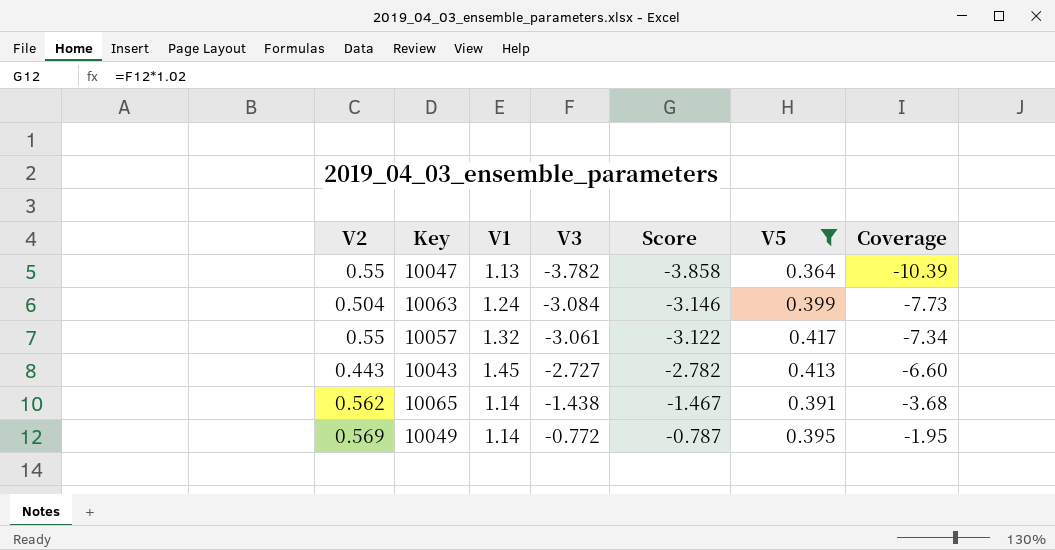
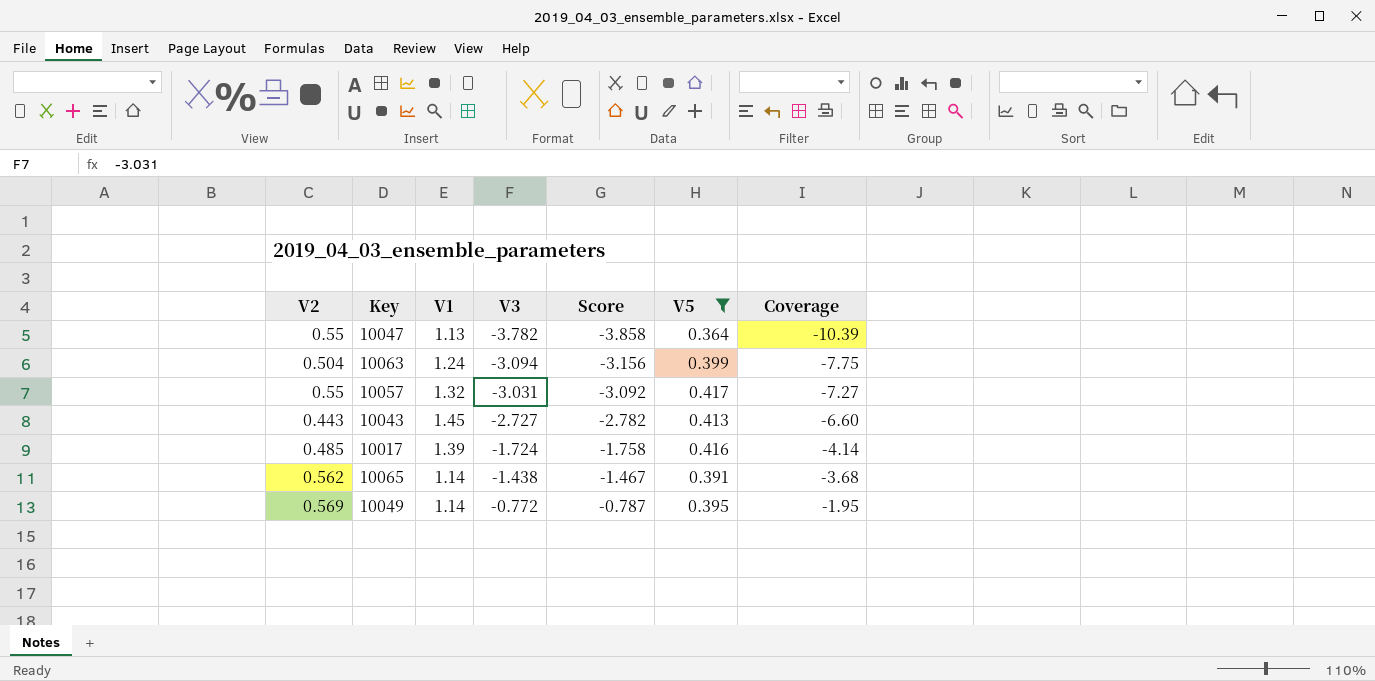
10063 | V3: -3.084 -> -3.094
10063 | Score: -3.146 -> -3.156
10063 | Coverage: -7.73 -> -7.75
10057 | V3: -3.061 -> -3.031
10057 | Score: -3.122 -> -3.092
10057 | Coverage: -7.34 -> -7.27
row 10017: none -> 0.485 | 1.39 | -1.724 | -1.758 | 0.416 | -4.14

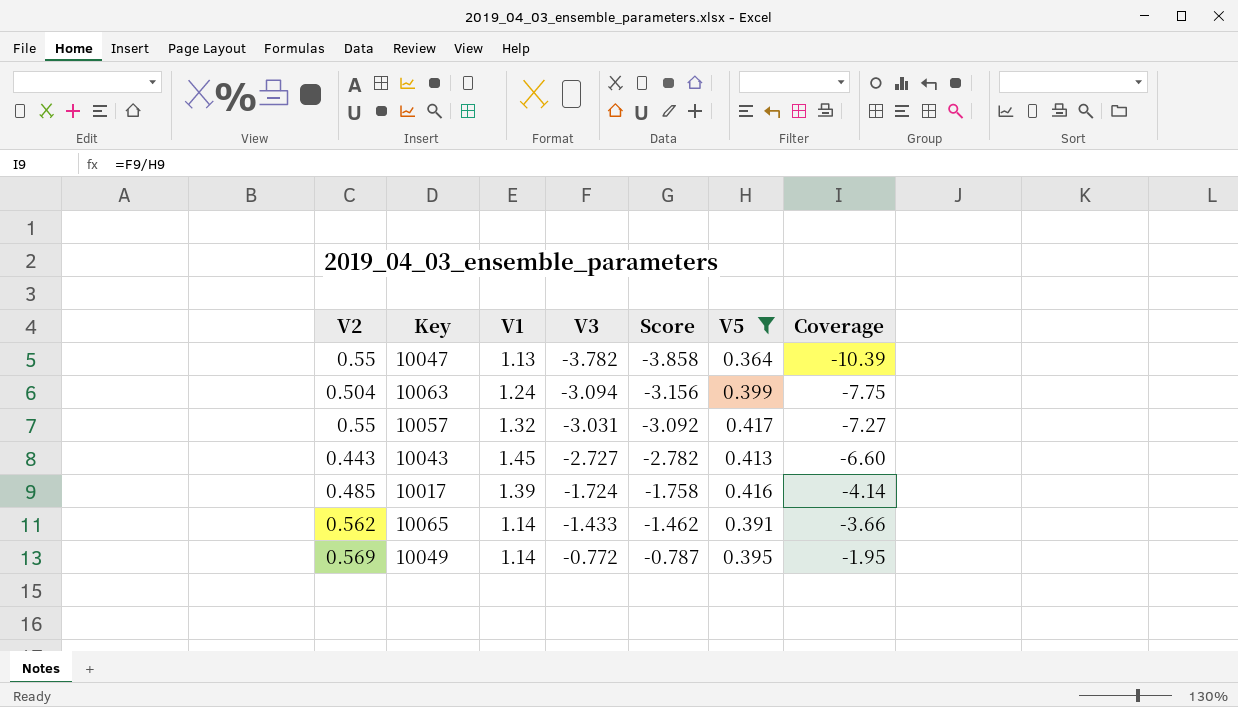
10065 | V3: -1.438 -> -1.433
10065 | Score: -1.467 -> -1.462
10065 | Coverage: -3.68 -> -3.66

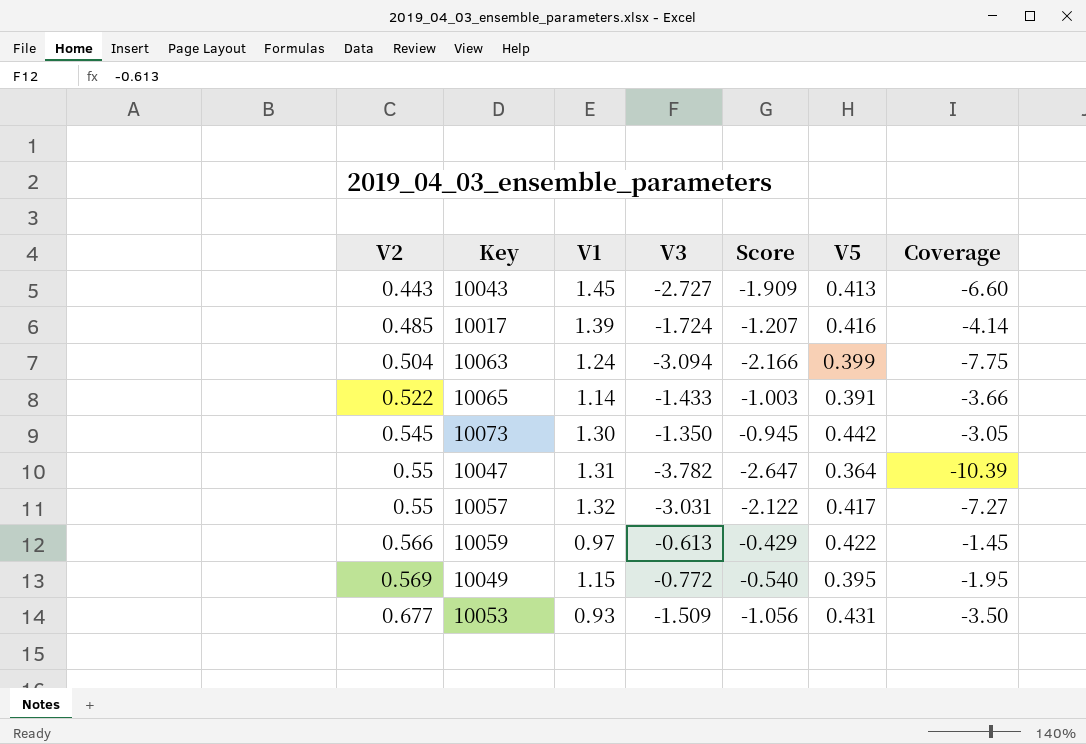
filter: V5 <= 0.417 -> none
row order: V3 ascending -> V2 ascending
column Score | formula: [V3] * 1.02 -> [V3] * 0.7
10065 | V2: 0.562 -> 0.522
10047 | V1: 1.13 -> 1.31
10049 | V1: 1.14 -> 1.15

